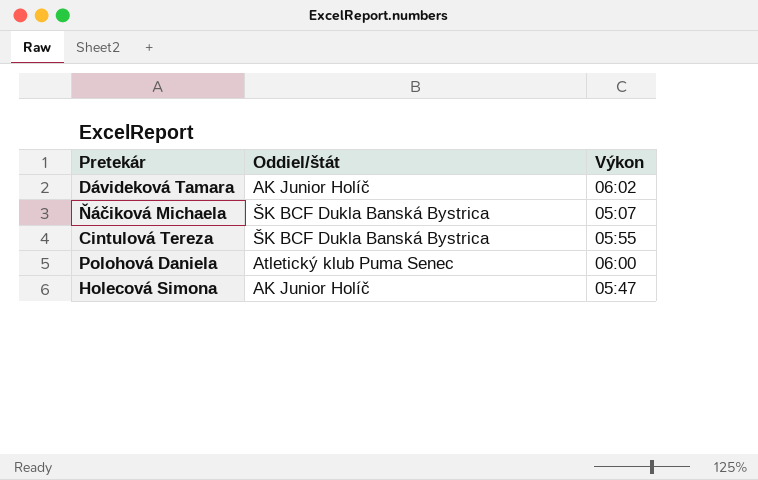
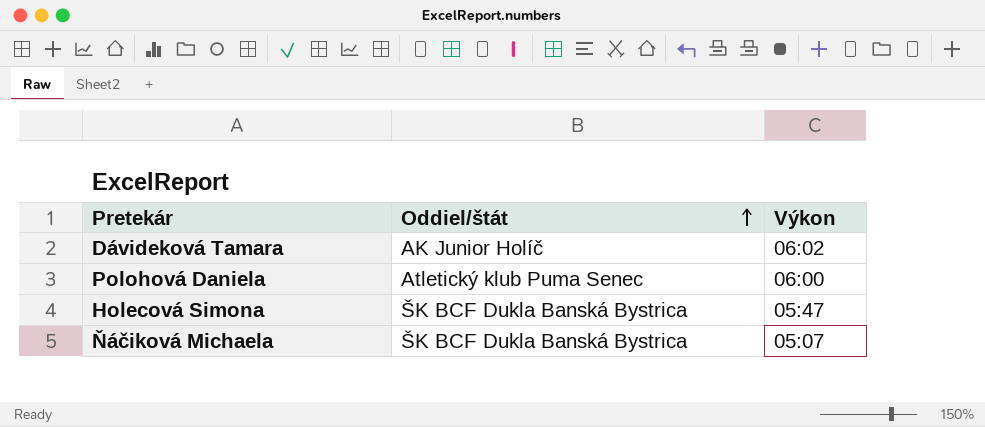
row order: none -> Oddiel/štát ascending
row Cintulová Tereza: ŠK BCF Dukla Banská Bystrica | 05:55 -> none
Holecová Simona | Oddiel/štát: AK Junior Holíč -> ŠK BCF Dukla Banská Bystrica

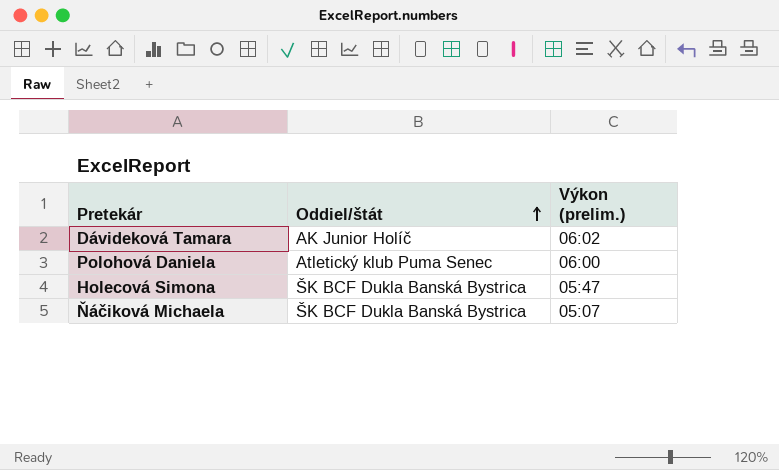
column name: Výkon -> Výkon (prelim.)

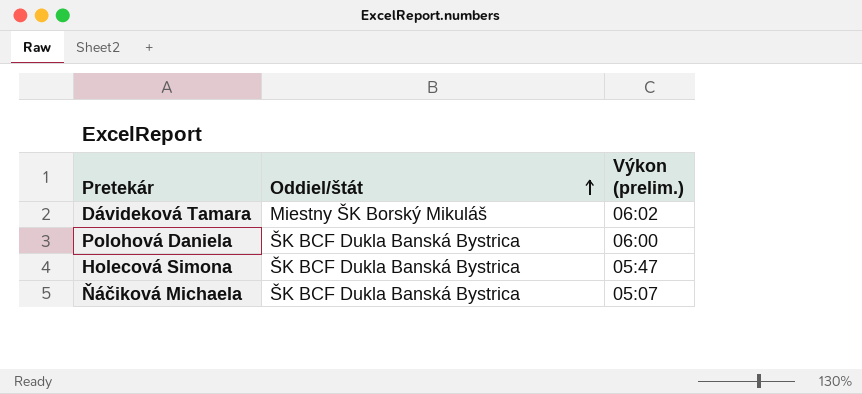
Dávideková Tamara | Oddiel/štát: AK Junior Holíč -> Miestny ŠK Borský Mikuláš
Polohová Daniela | Oddiel/štát: Atletický klub Puma Senec -> ŠK BCF Dukla Banská Bystrica

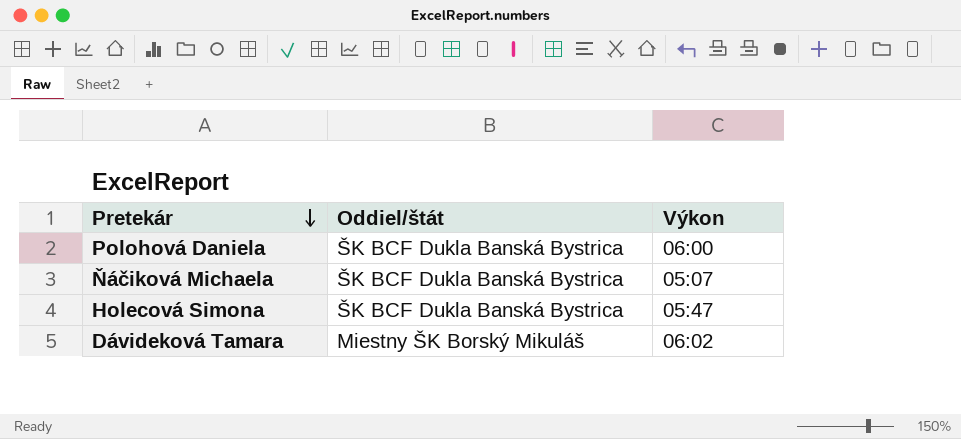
row order: Oddiel/štát ascending -> Pretekár descending
column name: Výkon (prelim.) -> Výkon

